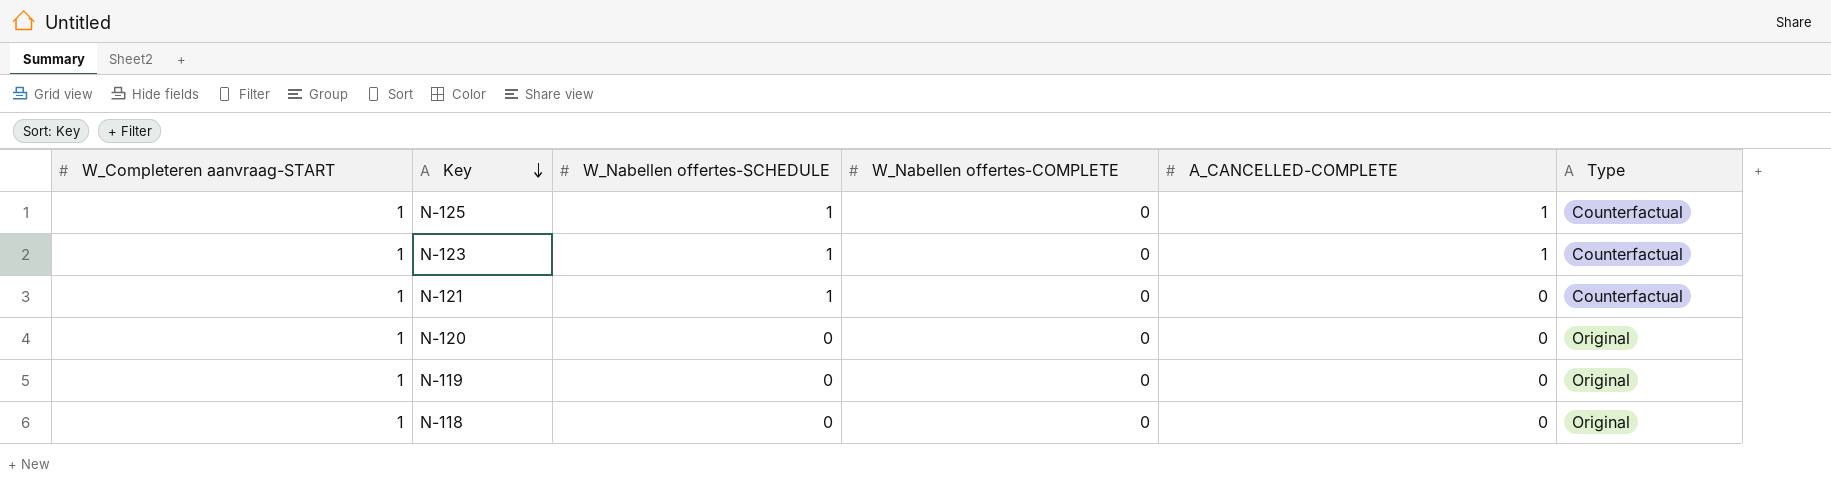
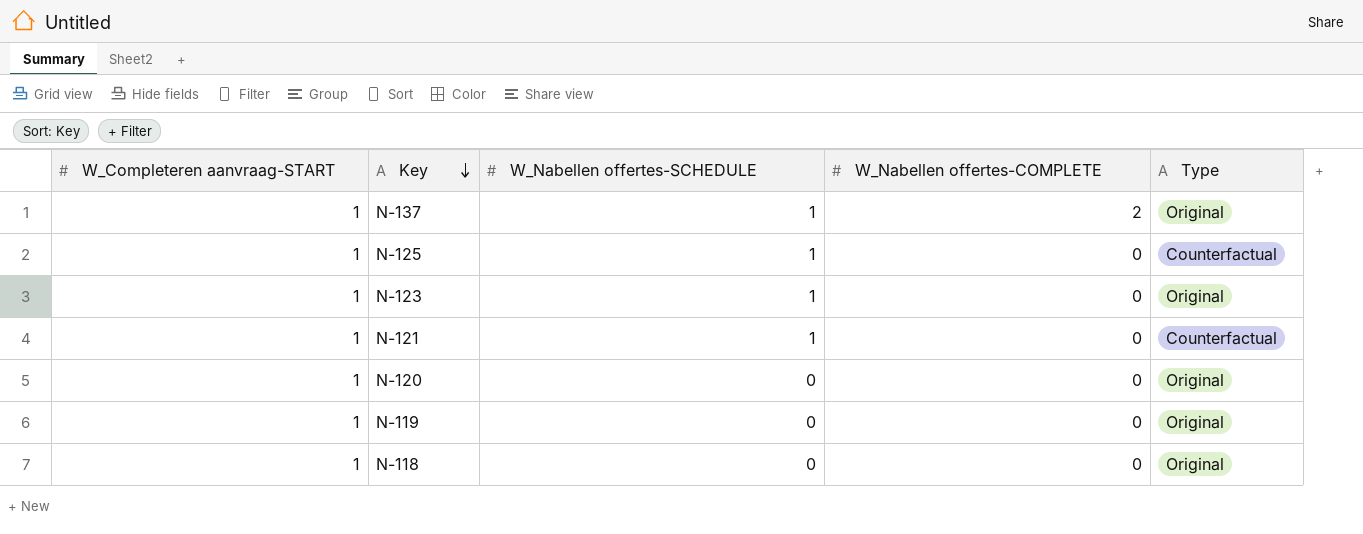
column A_CANCELLED-COMPLETE | position: 5 -> none
row N-137: none -> 1 | 1 | 2 | Original
N-123 | Type: Counterfactual -> Original

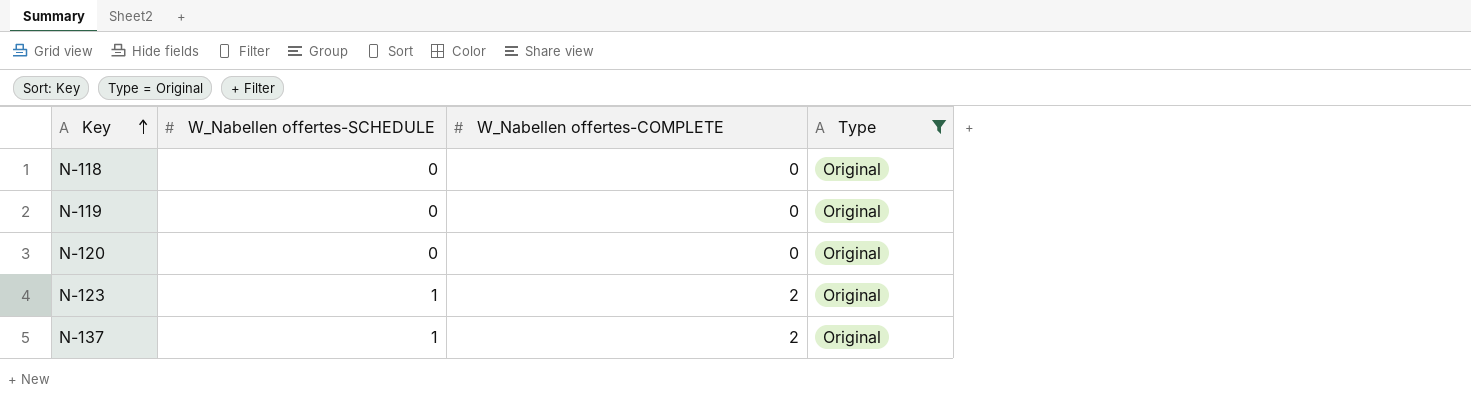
filter: none -> Type = Original
row order: Key descending -> Key ascending
column W_Completeren aanvraag-START | position: 1 -> none
N-123 | W_Nabellen offertes-COMPLETE: 0 -> 2

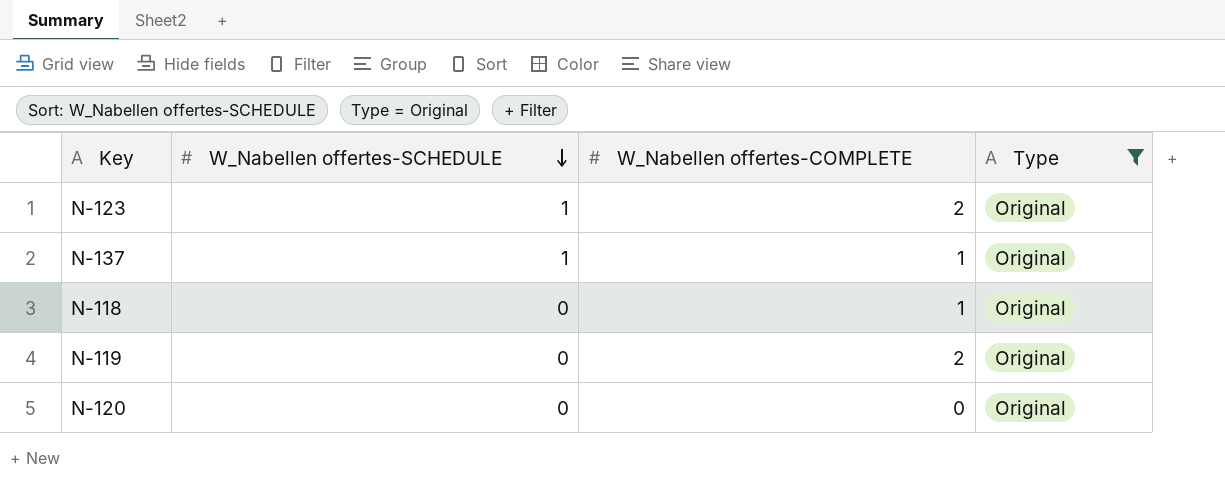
row order: Key ascending -> W_Nabellen offertes-SCHEDULE descending
N-137 | W_Nabellen offertes-COMPLETE: 2 -> 1
N-118 | W_Nabellen offertes-COMPLETE: 0 -> 1
N-119 | W_Nabellen offertes-COMPLETE: 0 -> 2

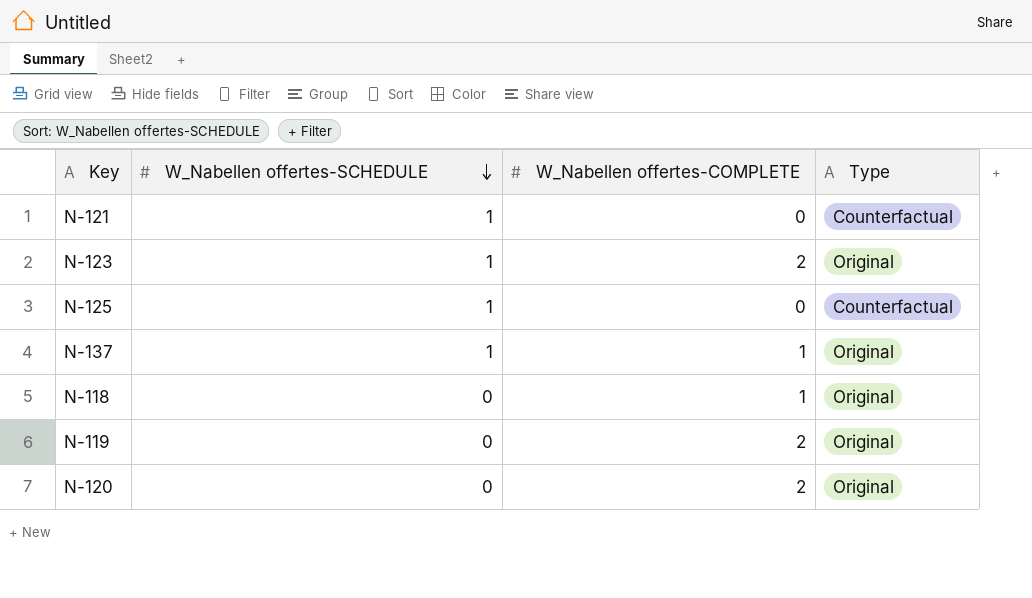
filter: Type = Original -> none
N-120 | W_Nabellen offertes-COMPLETE: 0 -> 2

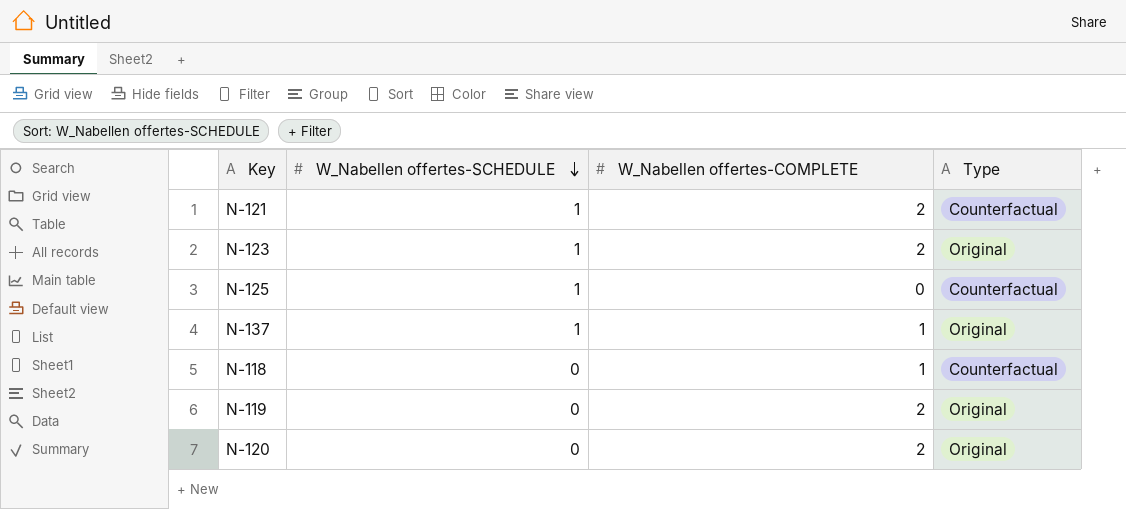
N-121 | W_Nabellen offertes-COMPLETE: 0 -> 2
N-118 | Type: Original -> Counterfactual

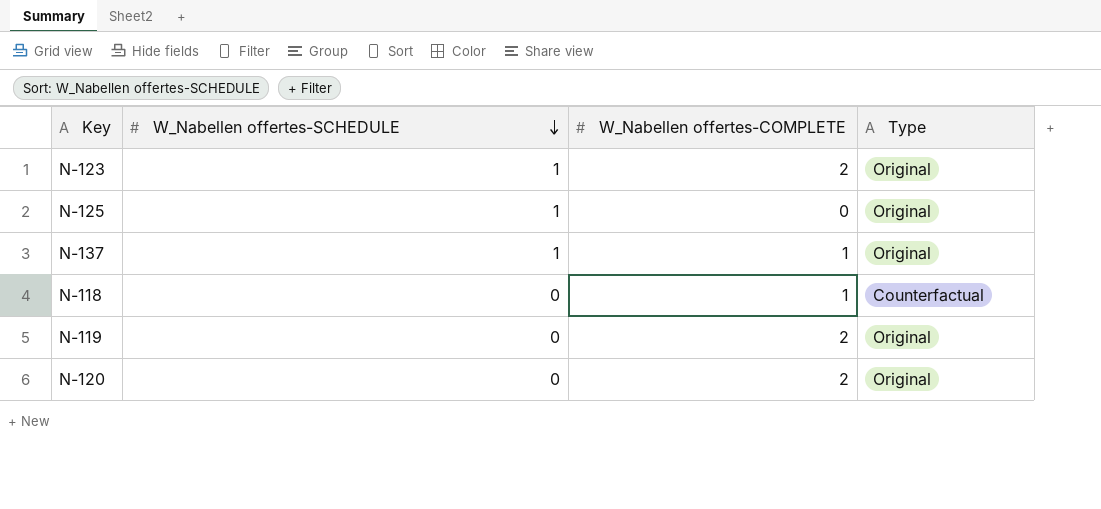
row N-121: 1 | 2 | Counterfactual -> none
N-125 | Type: Counterfactual -> Original

